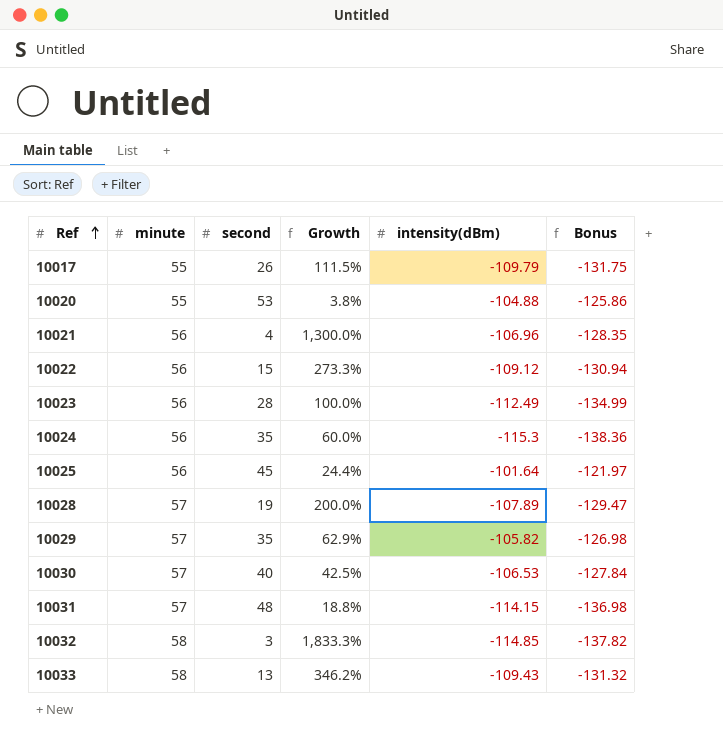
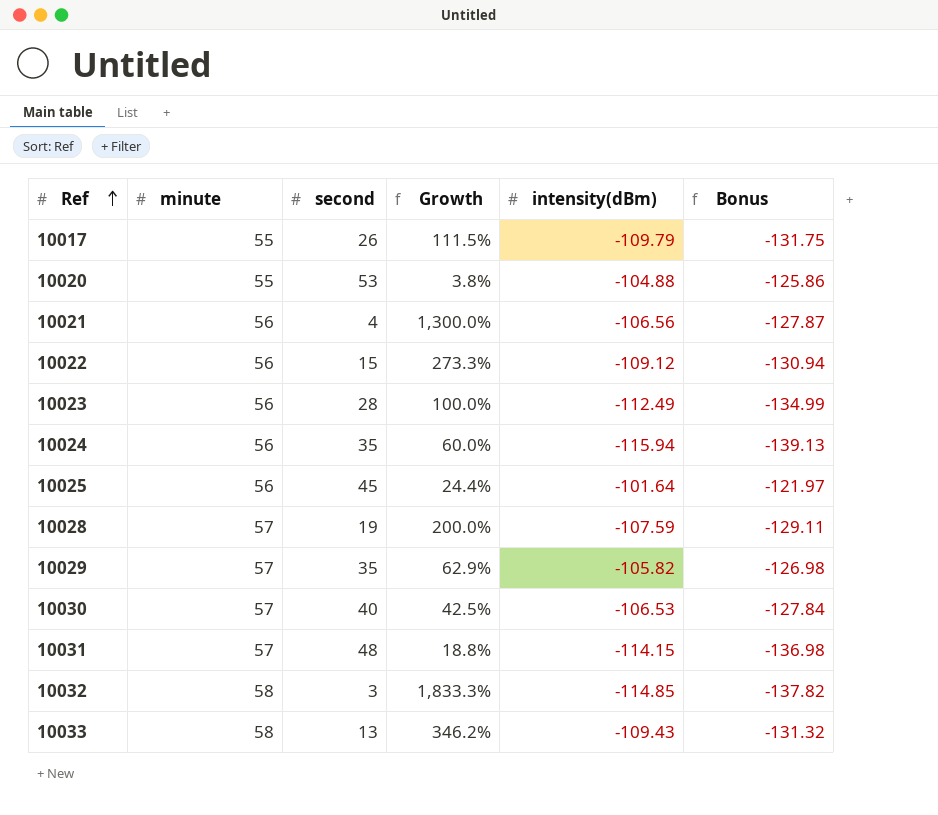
10021 | intensity(dBm): -106.96 -> -106.56
10021 | Bonus: -128.35 -> -127.87
10024 | intensity(dBm): -115.3 -> -115.94
10024 | Bonus: -138.36 -> -139.13
10028 | intensity(dBm): -107.89 -> -107.59
10028 | Bonus: -129.47 -> -129.11

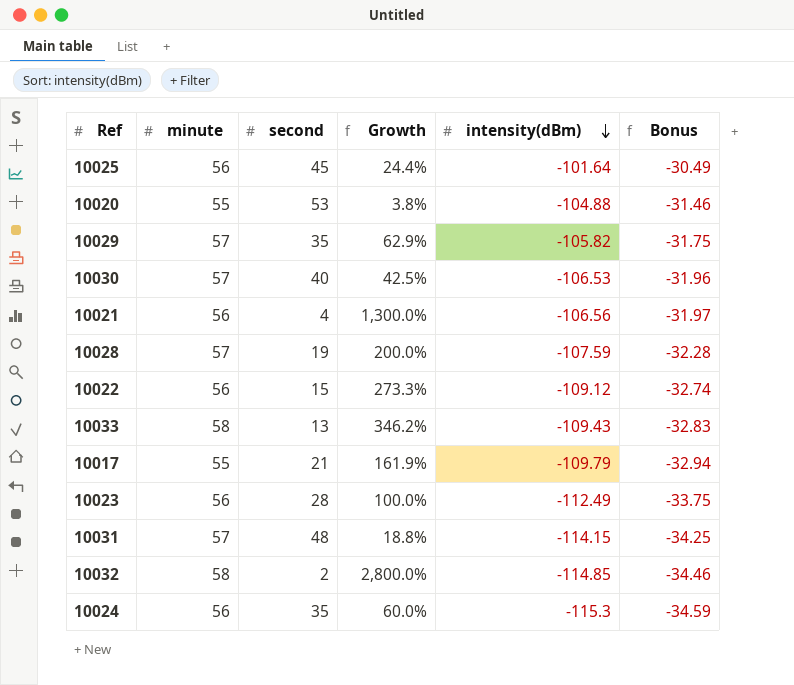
row order: Ref ascending -> intensity(dBm) descending
column Bonus | formula: [intensity(dBm)] * 1.2 -> [intensity(dBm)] * 0.3
10017 | second: 26 -> 21
10017 | Growth: 111.5% -> 161.9%
10032 | second: 3 -> 2
10032 | Growth: 1,833.3% -> 2,800.0%
10024 | intensity(dBm): -115.94 -> -115.3

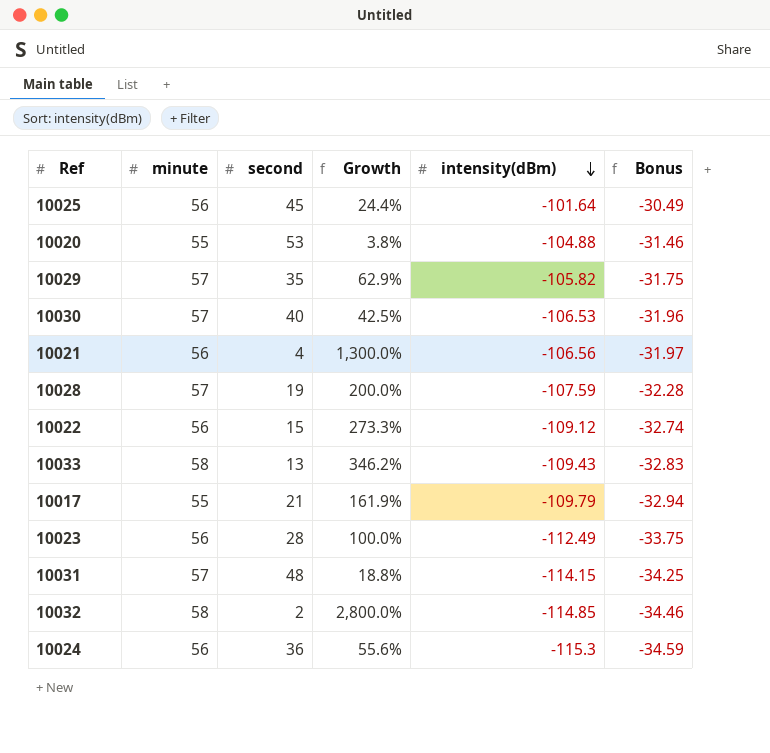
10024 | second: 35 -> 36
10024 | Growth: 60.0% -> 55.6%

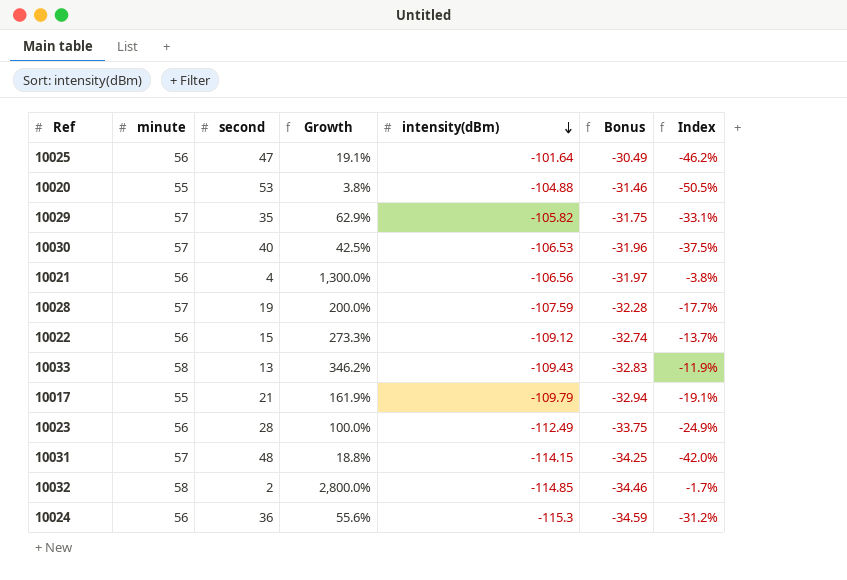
column Index | formula: none -> [second] / [intensity(dBm)]
10025 | second: 45 -> 47
10025 | Growth: 24.4% -> 19.1%

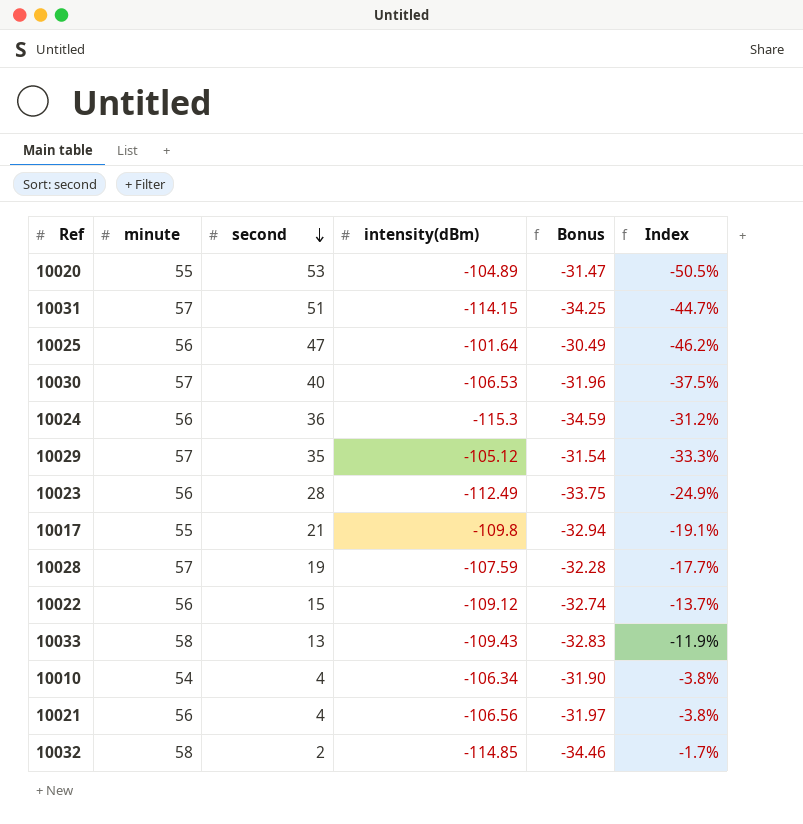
row order: intensity(dBm) descending -> second descending
column Growth | formula: ([minute] - [second]) / [second] -> none
10020 | intensity(dBm): -104.88 -> -104.89
10020 | Bonus: -31.46 -> -31.47
10031 | second: 48 -> 51
10031 | Index: -42.0% -> -44.7%
10029 | intensity(dBm): -105.82 -> -105.12
10029 | Bonus: -31.75 -> -31.54
10029 | Index: -33.1% -> -33.3%
10017 | intensity(dBm): -109.79 -> -109.8
row 10010: none -> 54 | 4 | -106.34 | -31.90 | -3.8%

